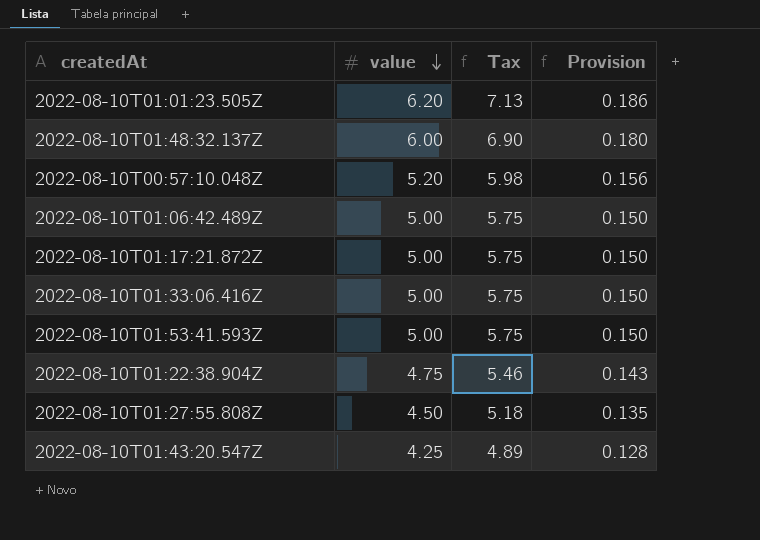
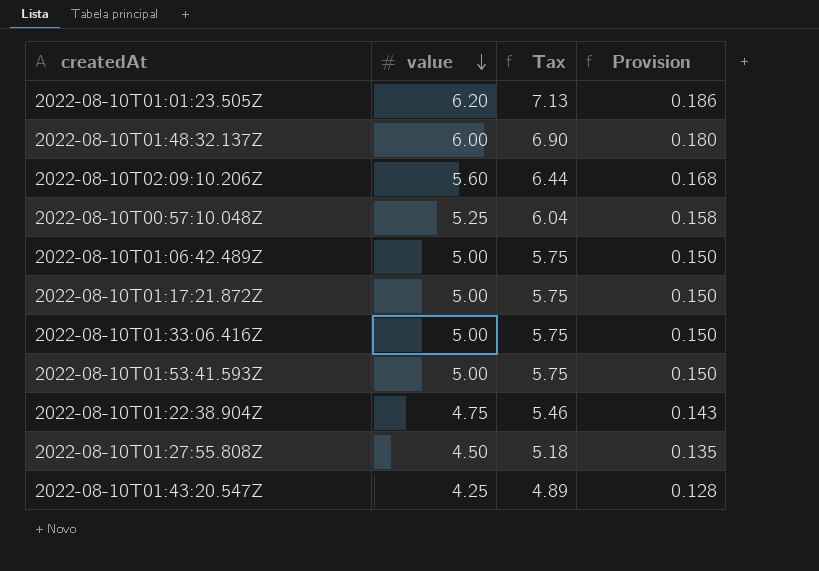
row 2022-08-10T02:09:10.206Z: none -> 5.60 | 6.44 | 0.168
2022-08-10T00:57:10.048Z | value: 5.20 -> 5.25
2022-08-10T00:57:10.048Z | Tax: 5.98 -> 6.04
2022-08-10T00:57:10.048Z | Provision: 0.156 -> 0.158

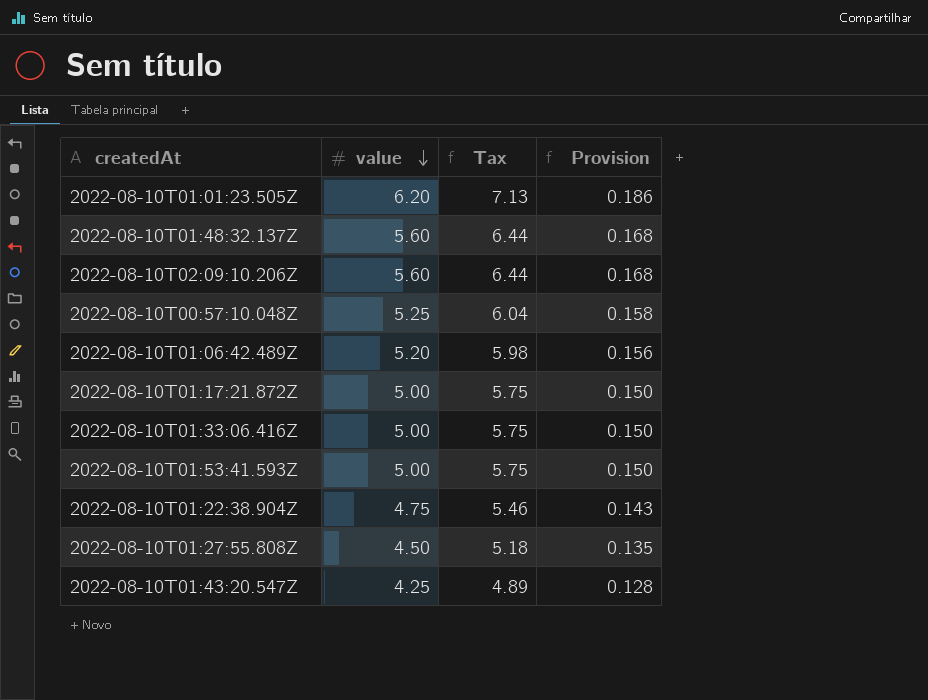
2022-08-10T01:48:32.137Z | value: 6.00 -> 5.60
2022-08-10T01:48:32.137Z | Tax: 6.90 -> 6.44
2022-08-10T01:48:32.137Z | Provision: 0.180 -> 0.168
2022-08-10T01:06:42.489Z | value: 5.00 -> 5.20
2022-08-10T01:06:42.489Z | Tax: 5.75 -> 5.98
2022-08-10T01:06:42.489Z | Provision: 0.150 -> 0.156

